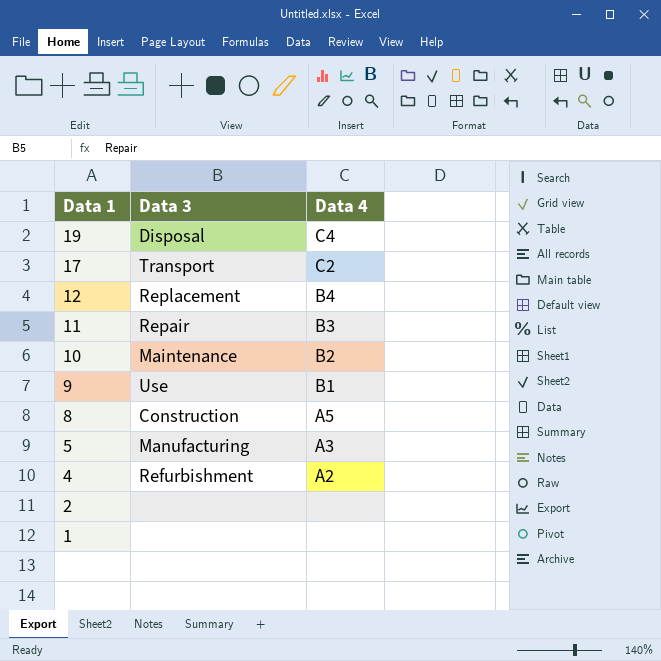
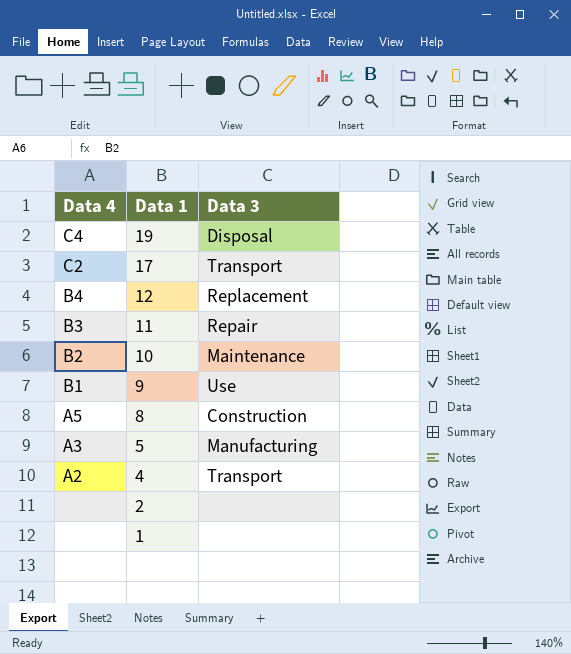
column Data 4 | position: 3 -> 1
4 | Data 3: Refurbishment -> Transport

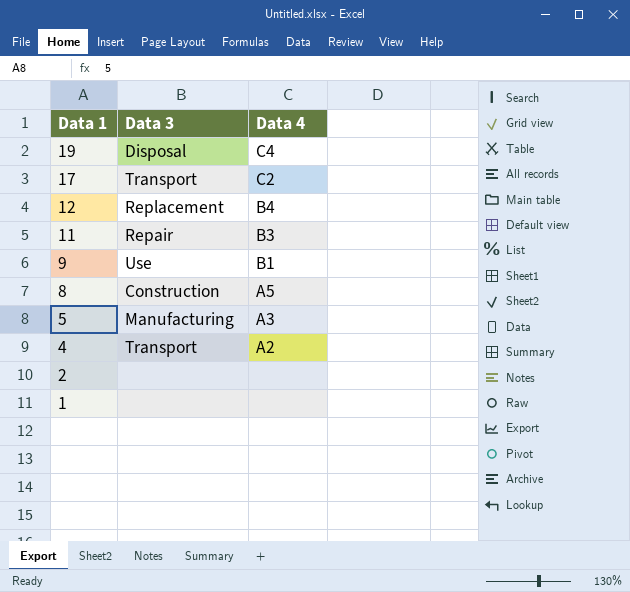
column Data 4 | position: 1 -> 3
row 10: B2 | Maintenance -> none

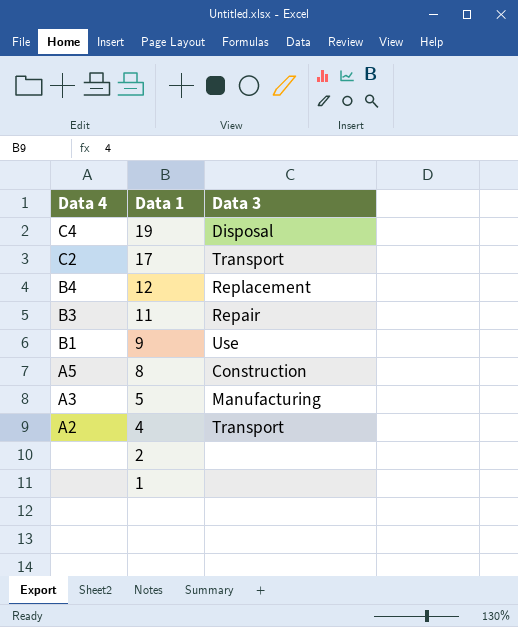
column Data 4 | position: 3 -> 1

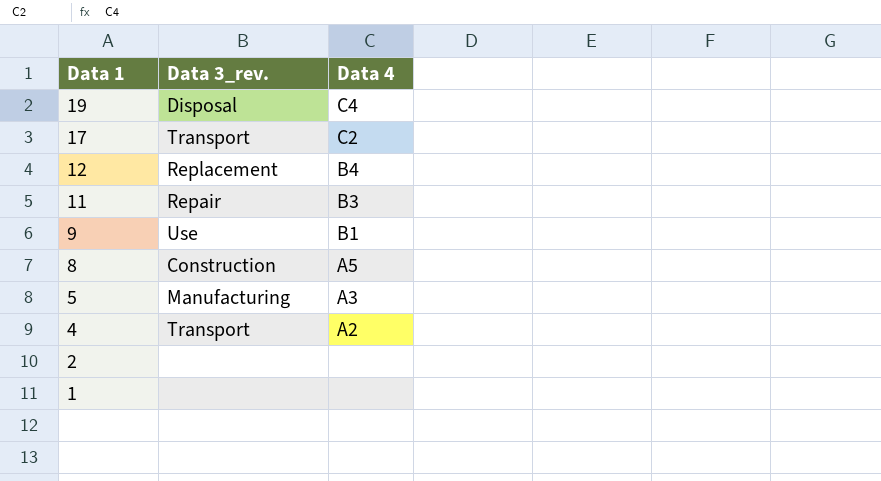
column name: Data 3 -> Data 3_rev.
column Data 4 | position: 1 -> 3

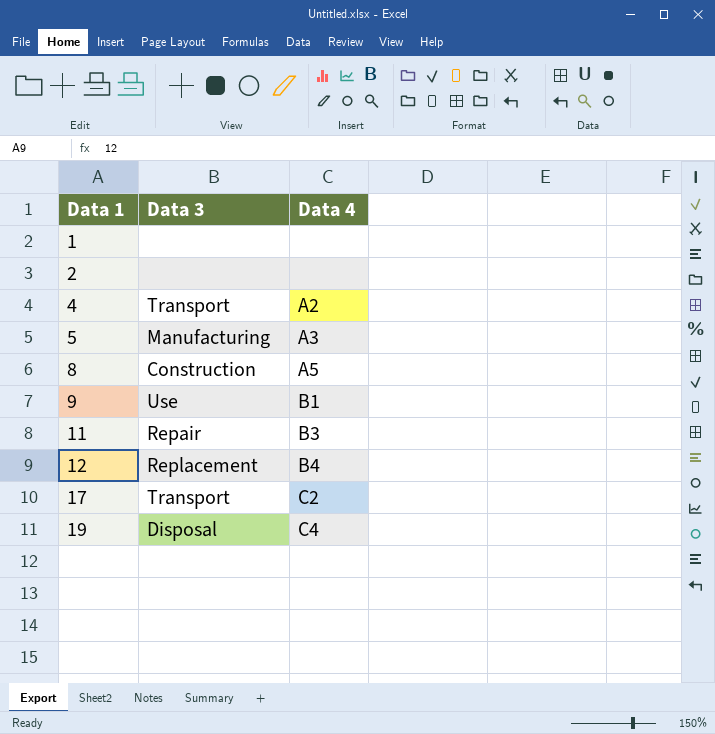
row order: Data 1 descending -> Data 1 ascending
column name: Data 3_rev. -> Data 3

